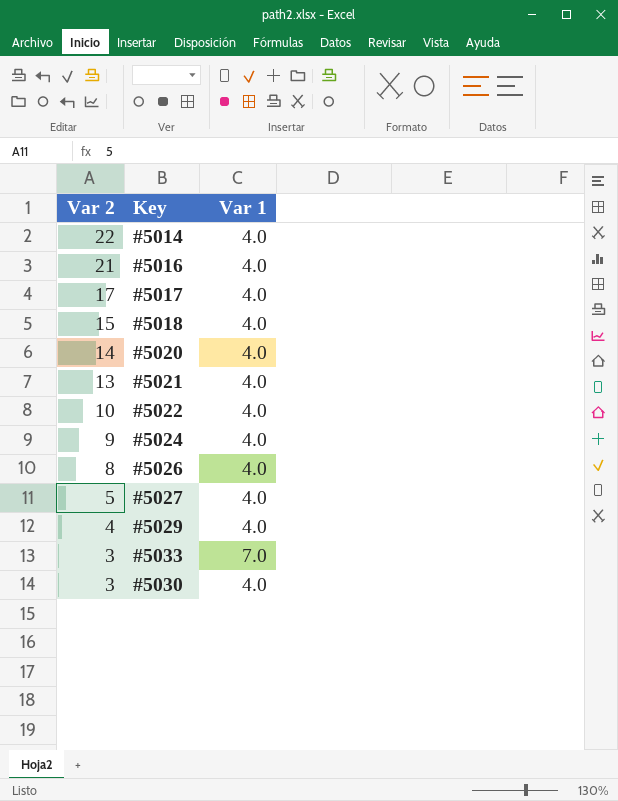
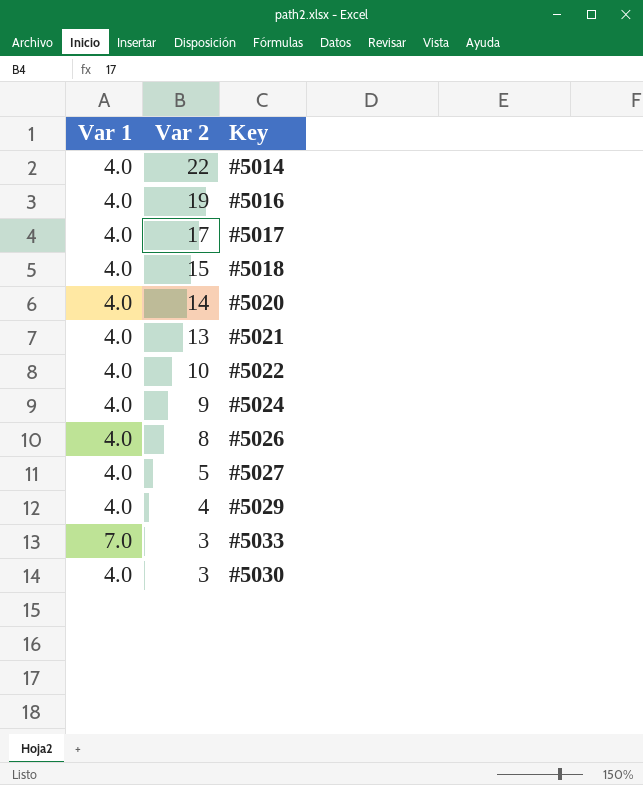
column Var 1 | position: 3 -> 1
#5016 | Var 2: 21 -> 19

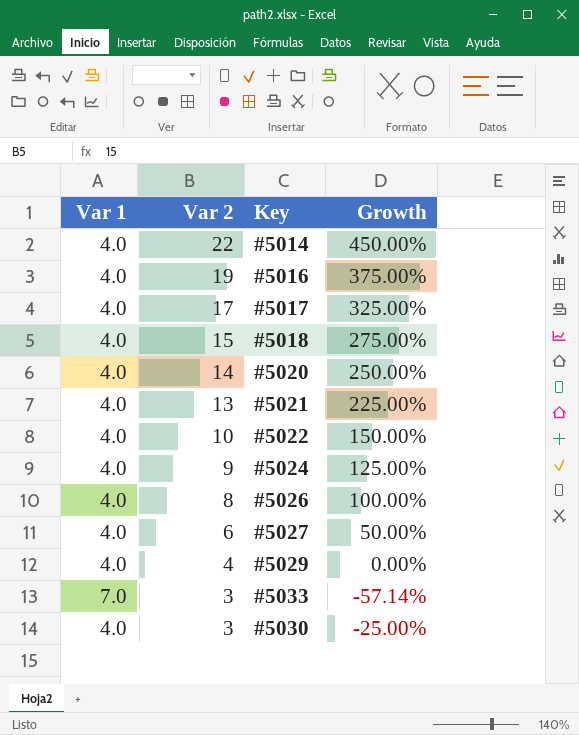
column Growth | formula: none -> ([Var 2] - [Var 1]) / [Var 1]
#5027 | Var 2: 5 -> 6

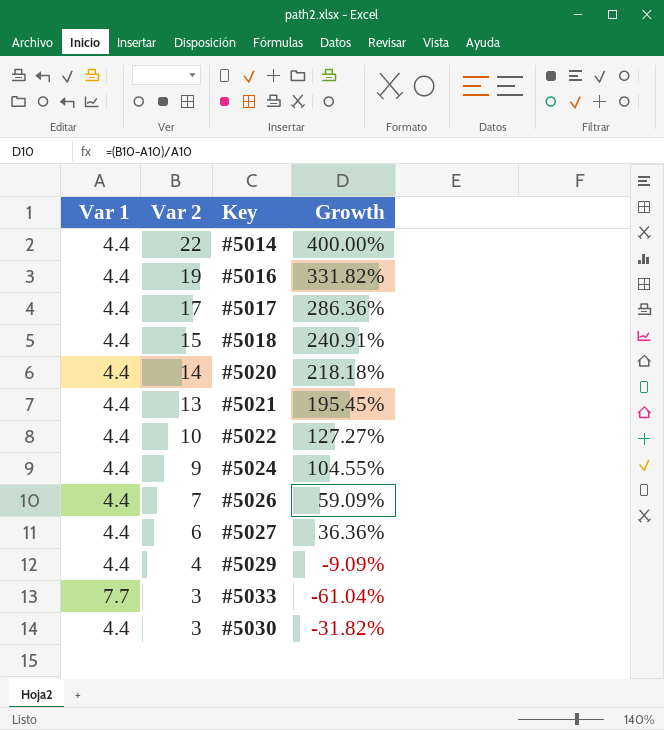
#5014 | Var 1: 4.0 -> 4.4
#5014 | Growth: 450.00% -> 400.00%
#5016 | Var 1: 4.0 -> 4.4
#5016 | Growth: 375.00% -> 331.82%
#5017 | Var 1: 4.0 -> 4.4
#5017 | Growth: 325.00% -> 286.36%
#5018 | Var 1: 4.0 -> 4.4
#5018 | Growth: 275.00% -> 240.91%
#5020 | Var 1: 4.0 -> 4.4
#5020 | Growth: 250.00% -> 218.18%
#5021 | Var 1: 4.0 -> 4.4
#5021 | Growth: 225.00% -> 195.45%
#5022 | Var 1: 4.0 -> 4.4
#5022 | Growth: 150.00% -> 127.27%
#5024 | Var 1: 4.0 -> 4.4
#5024 | Growth: 125.00% -> 104.55%
#5026 | Var 1: 4.0 -> 4.4
#5026 | Var 2: 8 -> 7
#5026 | Growth: 100.00% -> 59.09%
#5027 | Var 1: 4.0 -> 4.4
#5027 | Growth: 50.00% -> 36.36%
#5029 | Var 1: 4.0 -> 4.4
#5029 | Growth: 0.00% -> -9.09%
#5033 | Var 1: 7.0 -> 7.7
#5033 | Growth: -57.14% -> -61.04%
#5030 | Var 1: 4.0 -> 4.4
#5030 | Growth: -25.00% -> -31.82%

